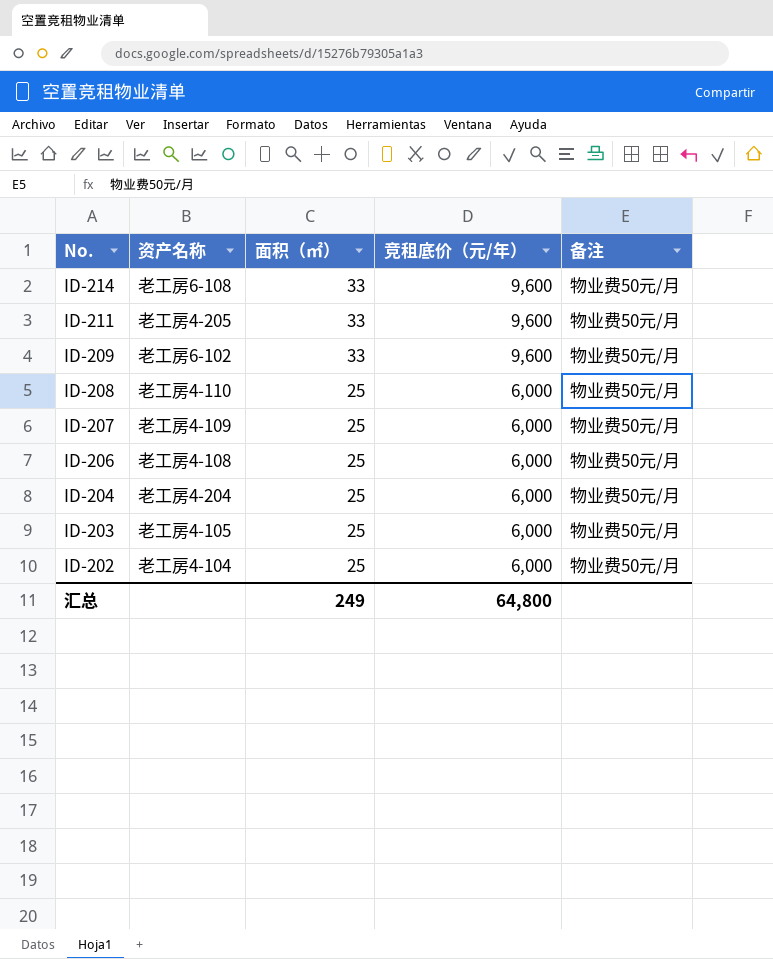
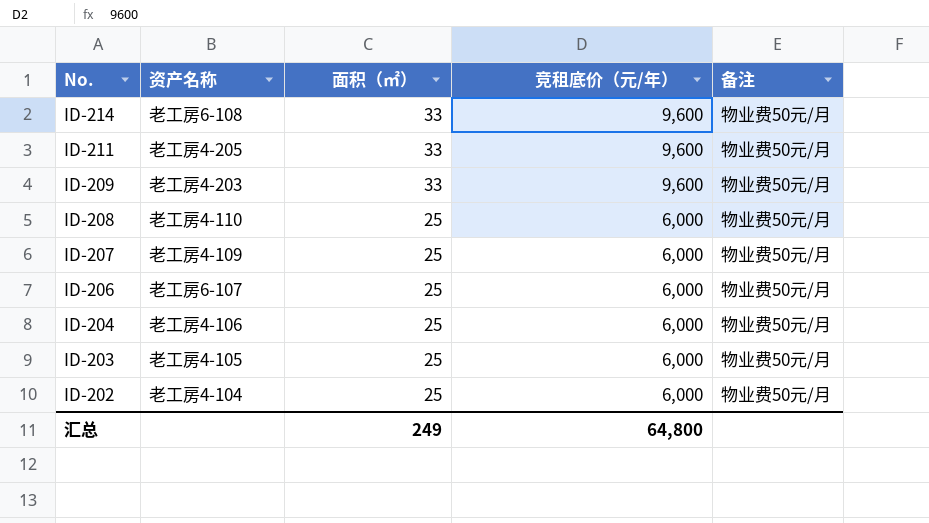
ID-209 | 资产名称: 老工房6-102 -> 老工房4-203
ID-206 | 资产名称: 老工房4-108 -> 老工房6-107
ID-204 | 资产名称: 老工房4-204 -> 老工房4-106

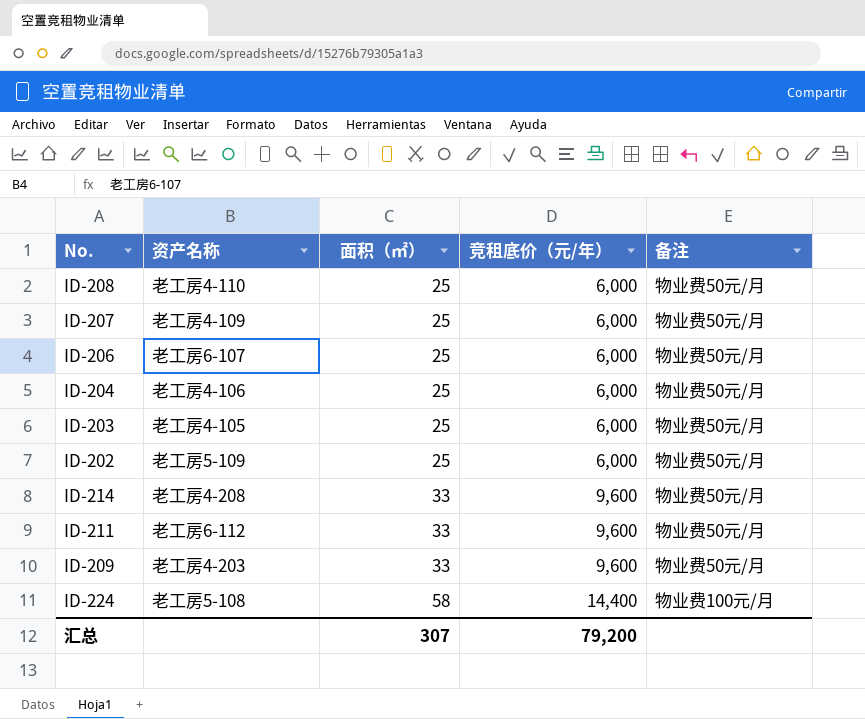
row order: No. descending -> 面积（㎡） ascending
ID-202 | 资产名称: 老工房4-104 -> 老工房5-109
ID-214 | 资产名称: 老工房6-108 -> 老工房4-208
ID-211 | 资产名称: 老工房4-205 -> 老工房6-112
row ID-224: none -> 老工房5-108 | 58 | 14,400 | 物业费100元/月
汇总 | 面积（㎡）: 249 -> 307
汇总 | 竞租底价（元/年）: 64,800 -> 79,200

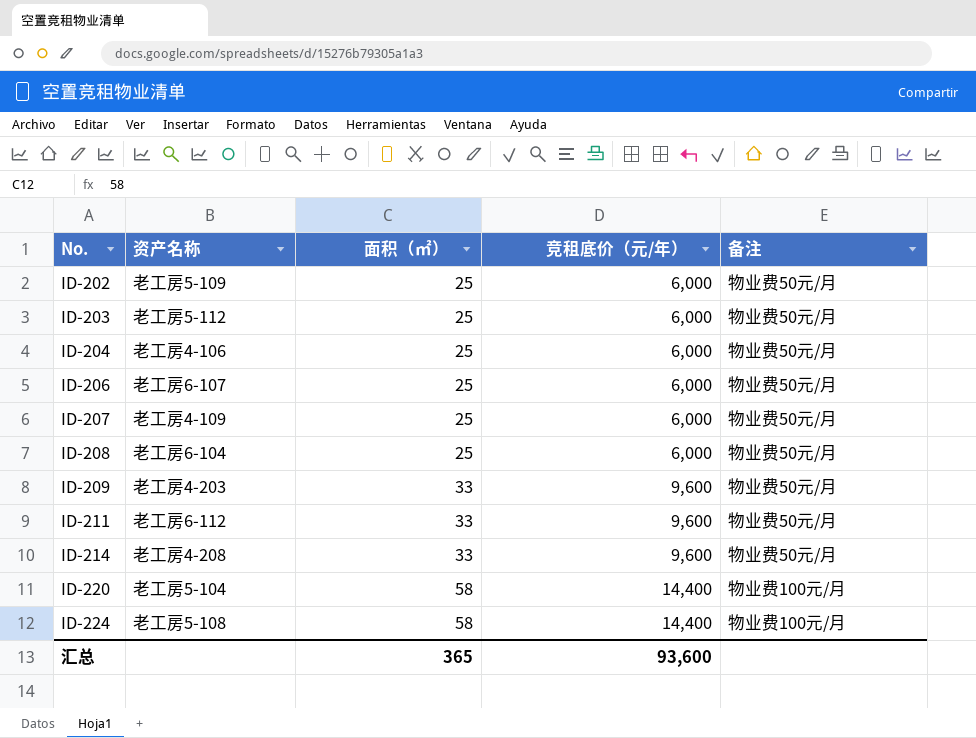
row order: 面积（㎡） ascending -> No. ascending
ID-203 | 资产名称: 老工房4-105 -> 老工房5-112
ID-208 | 资产名称: 老工房4-110 -> 老工房6-104
row ID-220: none -> 老工房5-104 | 58 | 14,400 | 物业费100元/月
汇总 | 面积（㎡）: 307 -> 365
汇总 | 竞租底价（元/年）: 79,200 -> 93,600

